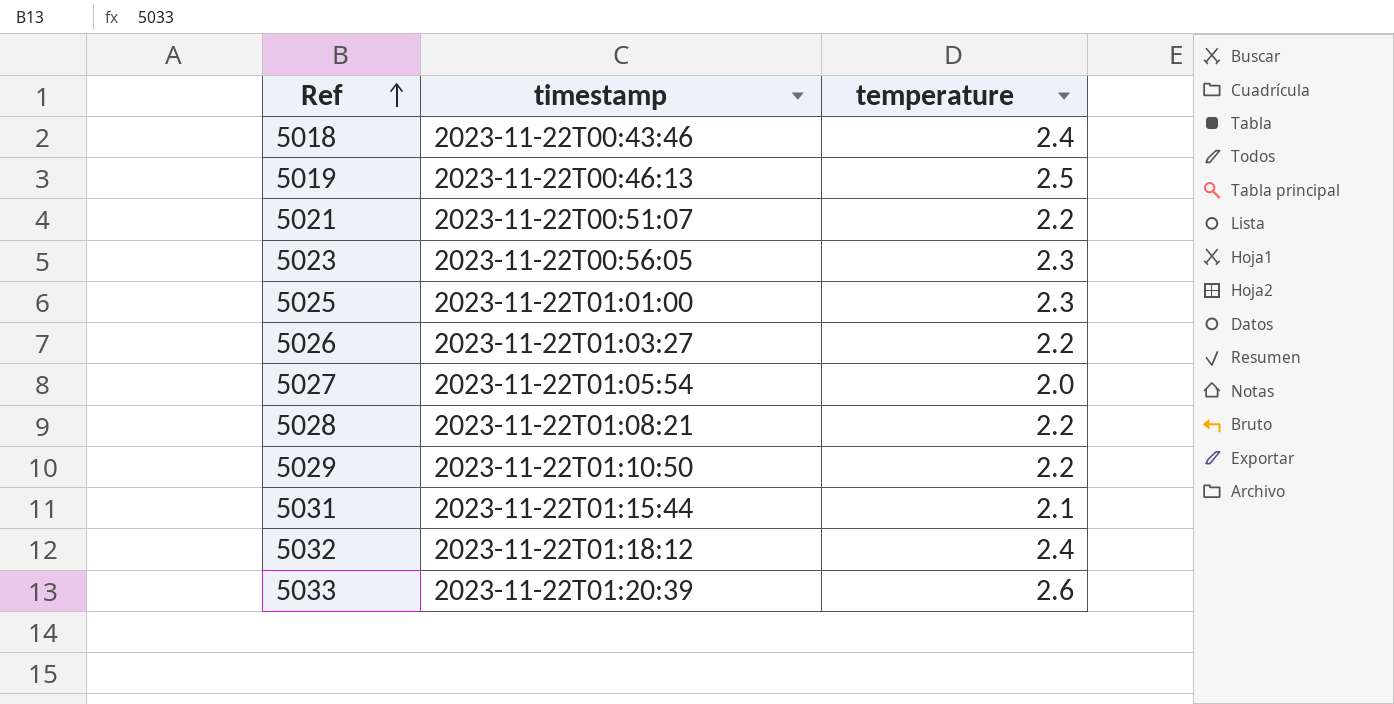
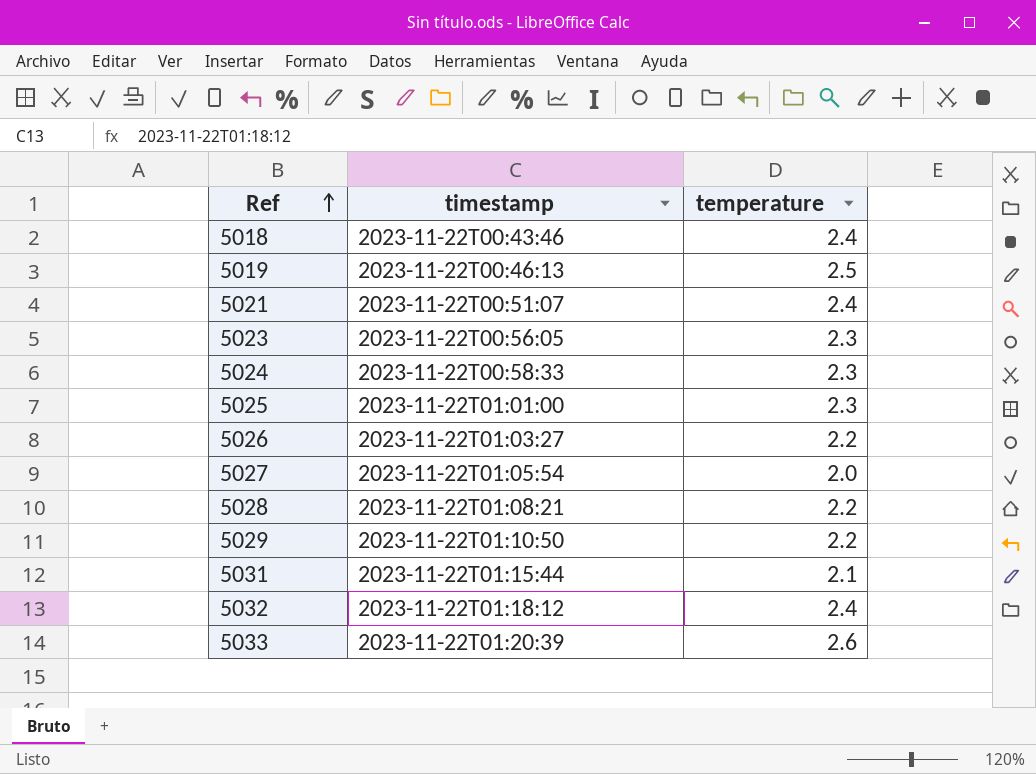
5021 | temperature: 2.2 -> 2.4
row 5024: none -> 2023-11-22T00:58:33 | 2.3

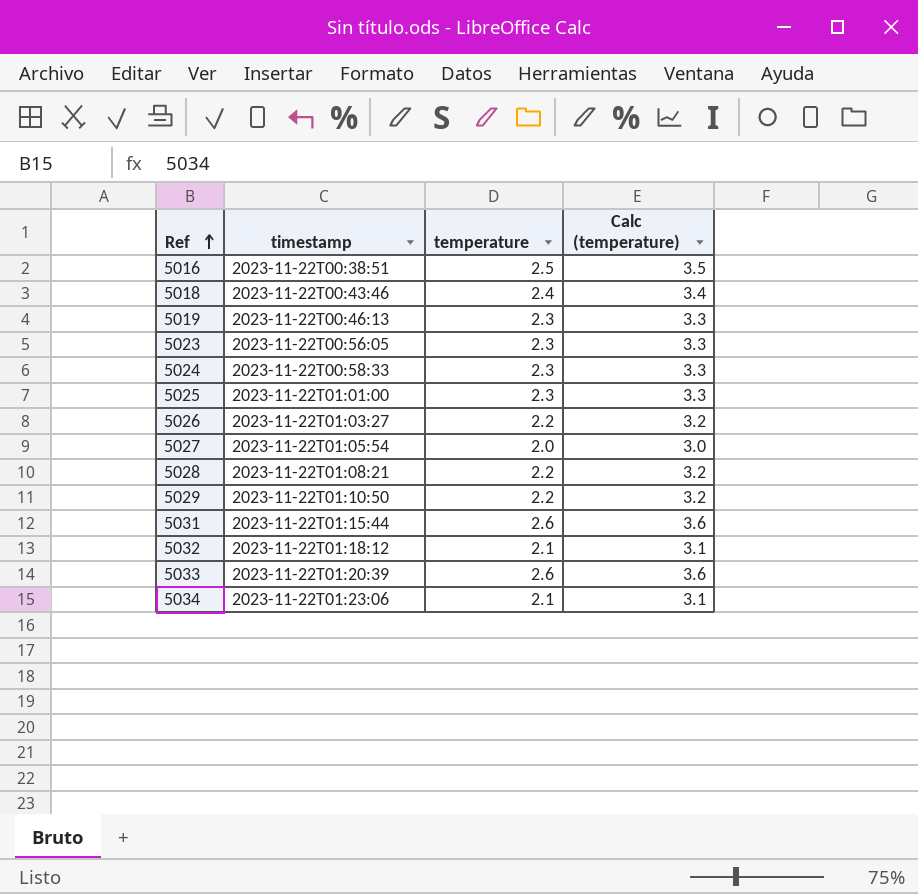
column Calc (temperature) | formula: none -> [temperature] + 1
row 5021: 2023-11-22T00:51:07 | 2.4 -> none
row 5016: none -> 2023-11-22T00:38:51 | 2.5 | 3.5
5019 | temperature: 2.5 -> 2.3
5031 | temperature: 2.1 -> 2.6
5032 | temperature: 2.4 -> 2.1
row 5034: none -> 2023-11-22T01:23:06 | 2.1 | 3.1

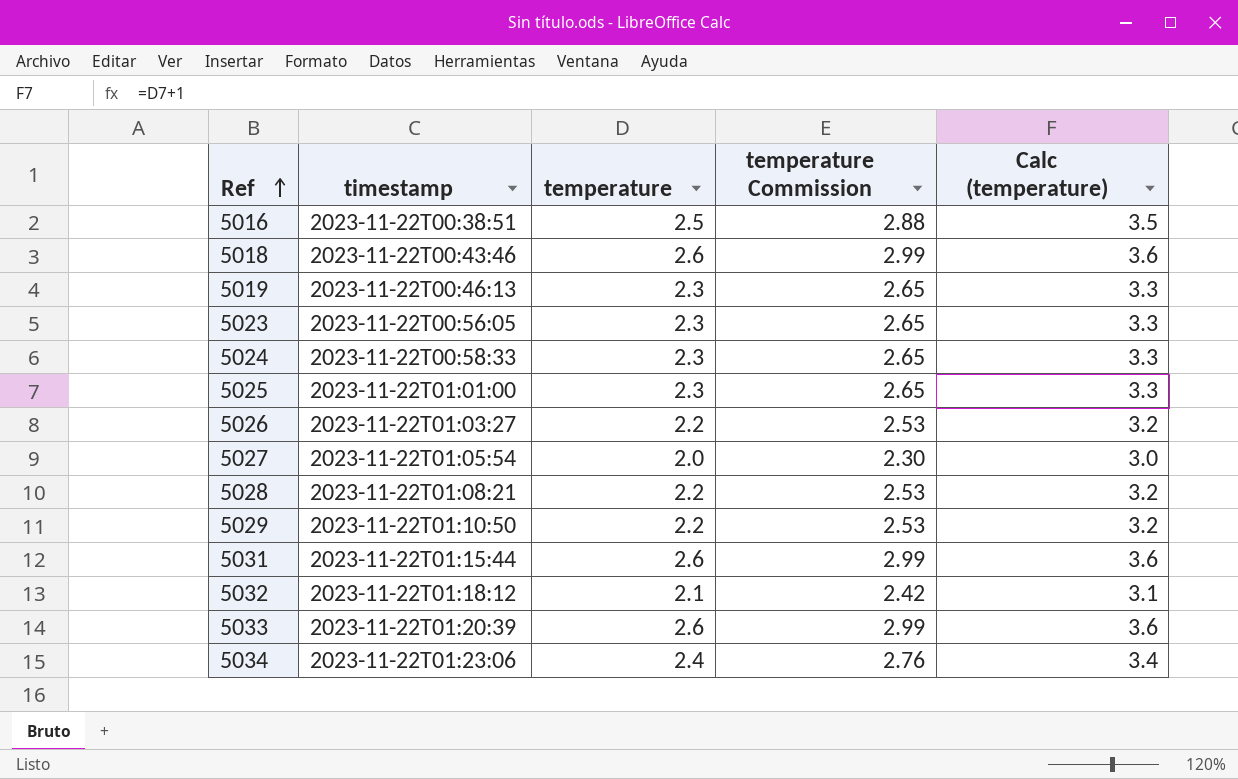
column temperature Commission | formula: none -> [temperature] * 1.15
5018 | temperature: 2.4 -> 2.6
5018 | Calc (temperature): 3.4 -> 3.6
5034 | temperature: 2.1 -> 2.4
5034 | Calc (temperature): 3.1 -> 3.4

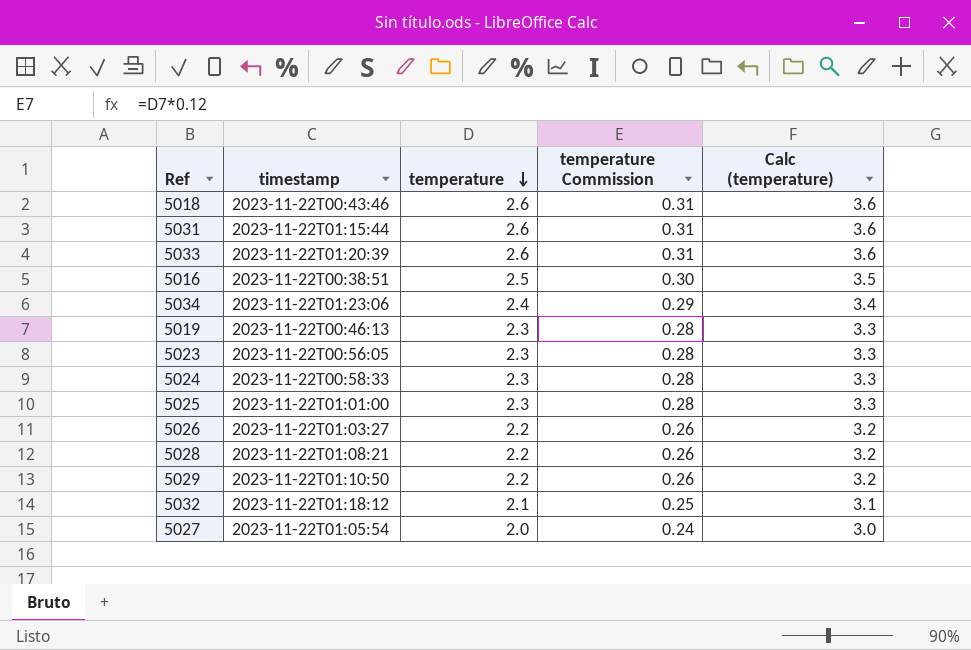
row order: Ref ascending -> temperature descending
column temperature Commission | formula: [temperature] * 1.15 -> [temperature] * 0.12

